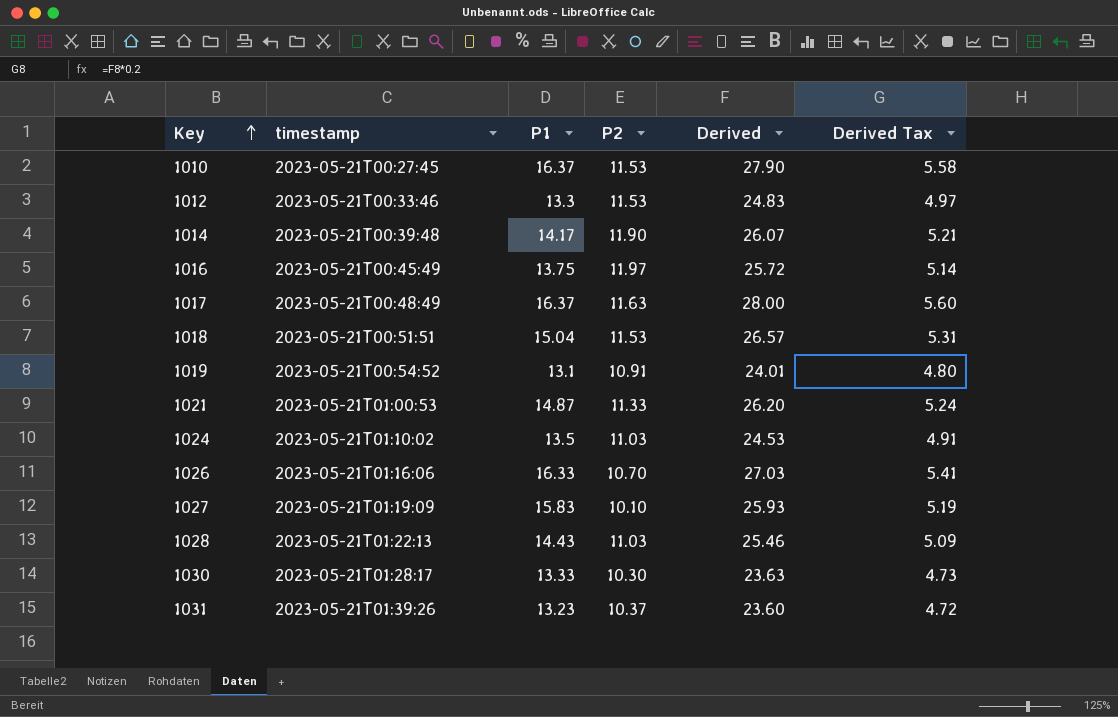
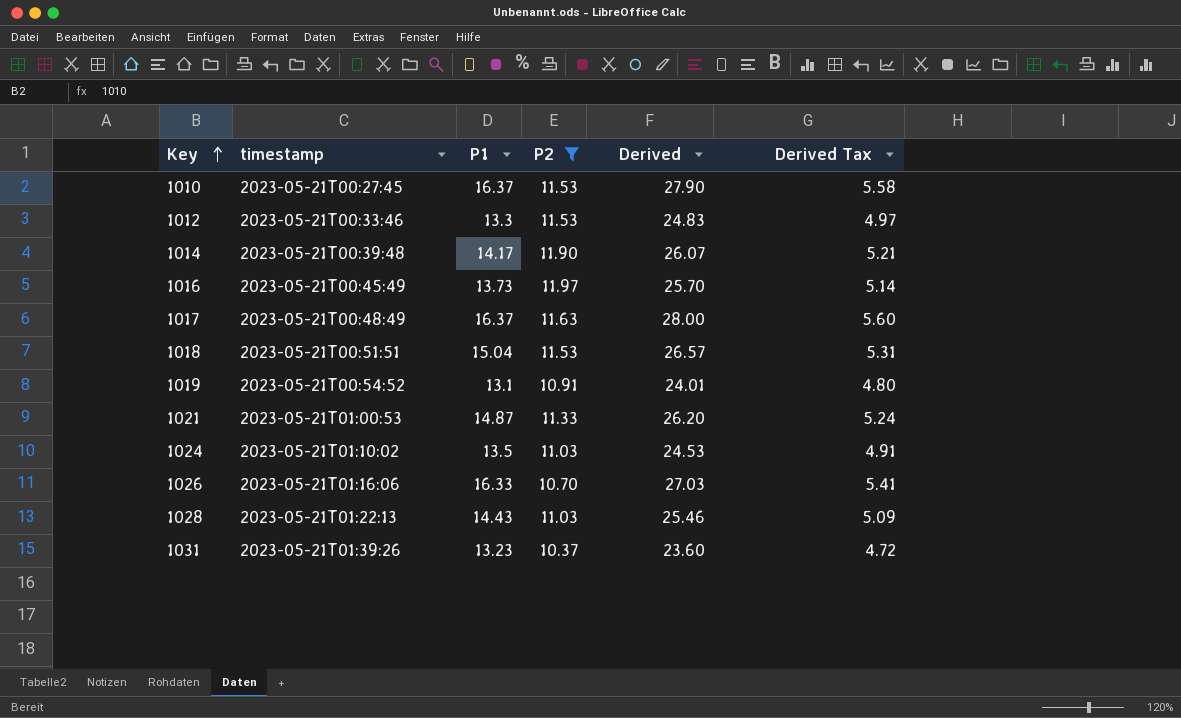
filter: none -> P2 >= 10.37
1016 | P1: 13.75 -> 13.73
1016 | Derived: 25.72 -> 25.70

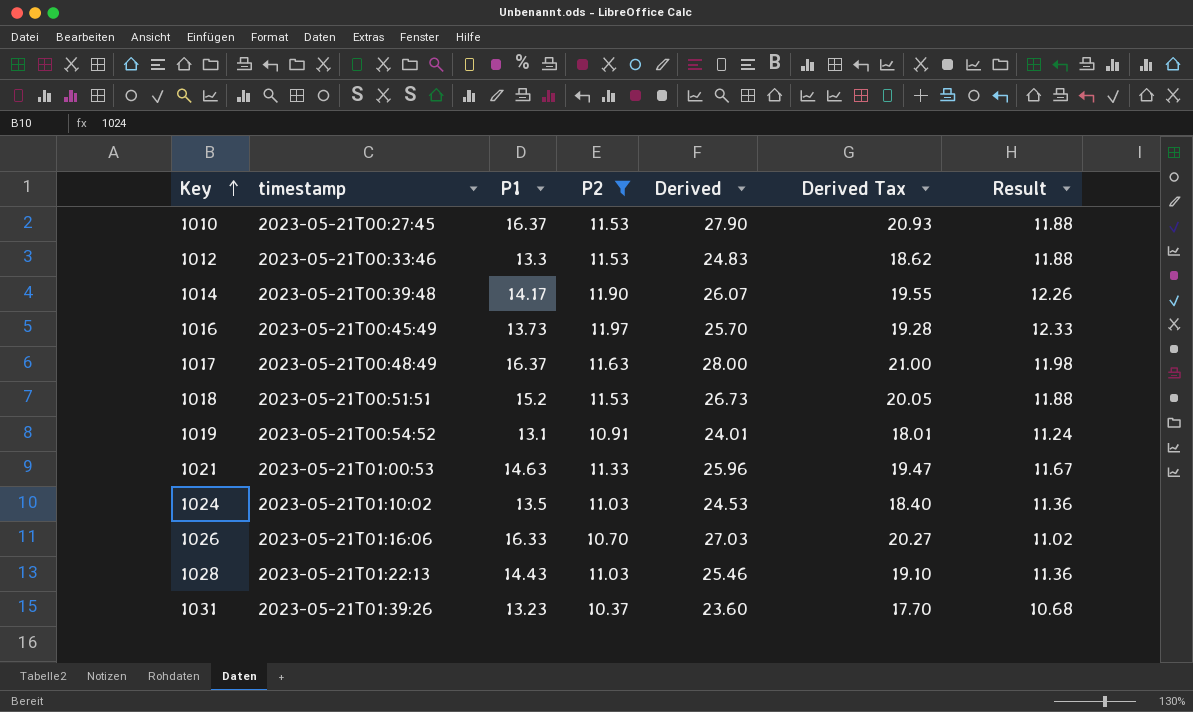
column Derived Tax | formula: [Derived] * 0.2 -> [Derived] * 0.75
column Result | formula: none -> [P2] * 1.03
1018 | P1: 15.04 -> 15.2
1018 | Derived: 26.57 -> 26.73
1021 | P1: 14.87 -> 14.63
1021 | Derived: 26.20 -> 25.96

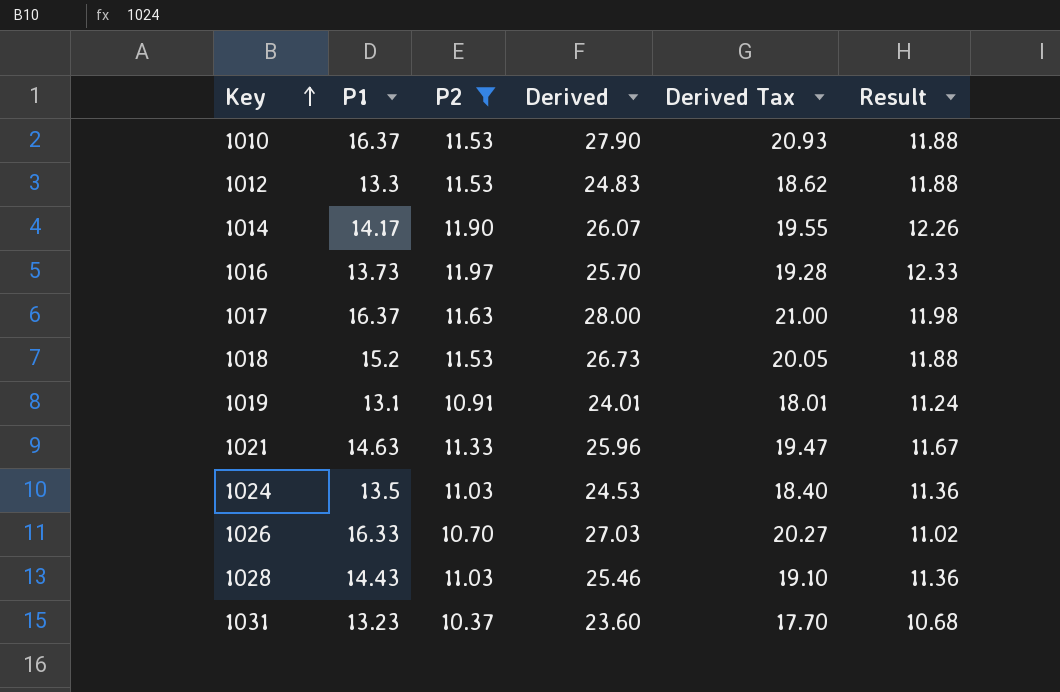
column timestamp | position: 2 -> none

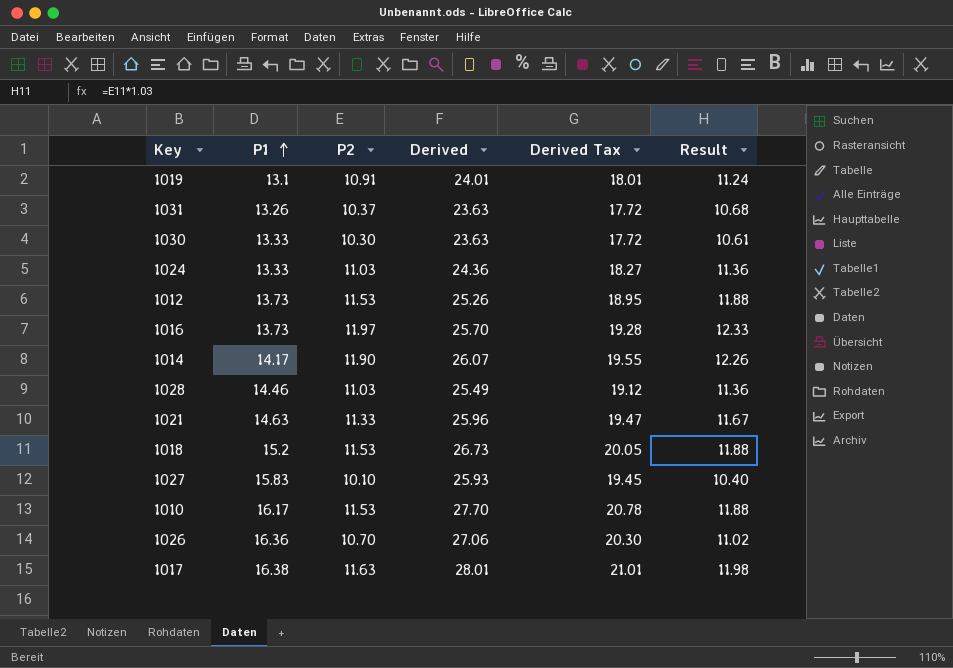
filter: P2 >= 10.37 -> none
row order: Key ascending -> P1 ascending
1031 | P1: 13.23 -> 13.26
1031 | Derived: 23.60 -> 23.63
1031 | Derived Tax: 17.70 -> 17.72
1024 | P1: 13.5 -> 13.33
1024 | Derived: 24.53 -> 24.36
1024 | Derived Tax: 18.40 -> 18.27
1012 | P1: 13.3 -> 13.73
1012 | Derived: 24.83 -> 25.26
1012 | Derived Tax: 18.62 -> 18.95
1028 | P1: 14.43 -> 14.46
1028 | Derived: 25.46 -> 25.49
1028 | Derived Tax: 19.10 -> 19.12
1010 | P1: 16.37 -> 16.17
1010 | Derived: 27.90 -> 27.70
1010 | Derived Tax: 20.93 -> 20.78
1026 | P1: 16.33 -> 16.36
1026 | Derived: 27.03 -> 27.06
1026 | Derived Tax: 20.27 -> 20.30
1017 | P1: 16.37 -> 16.38
1017 | Derived: 28.00 -> 28.01
1017 | Derived Tax: 21.00 -> 21.01

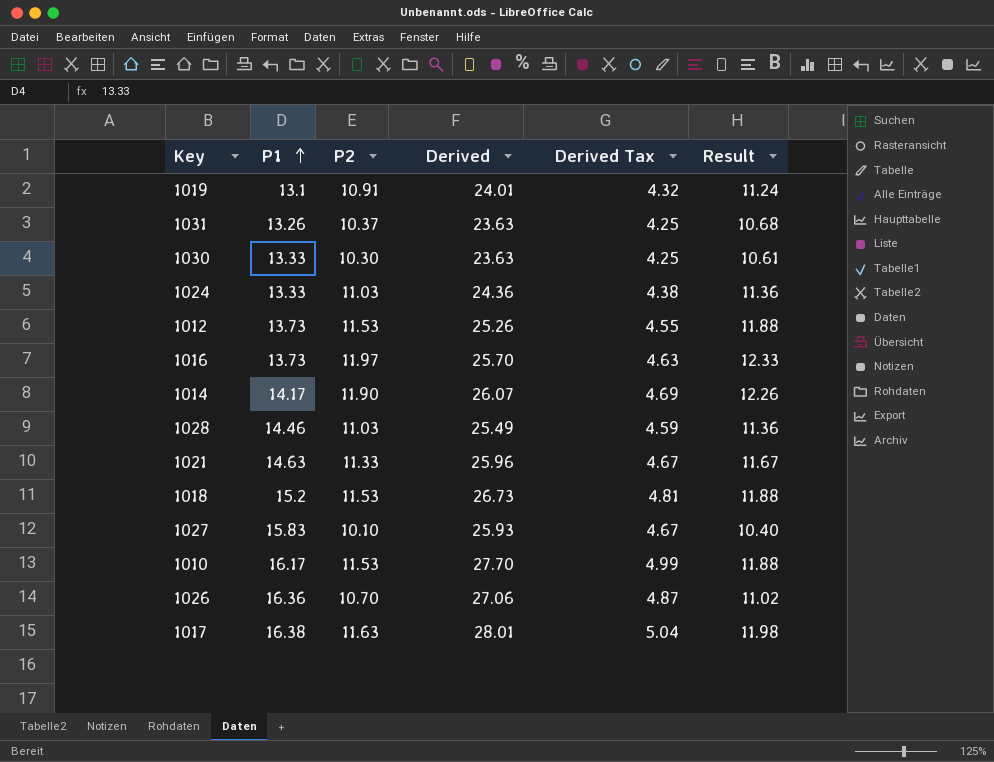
column Derived Tax | formula: [Derived] * 0.75 -> [Derived] * 0.18

